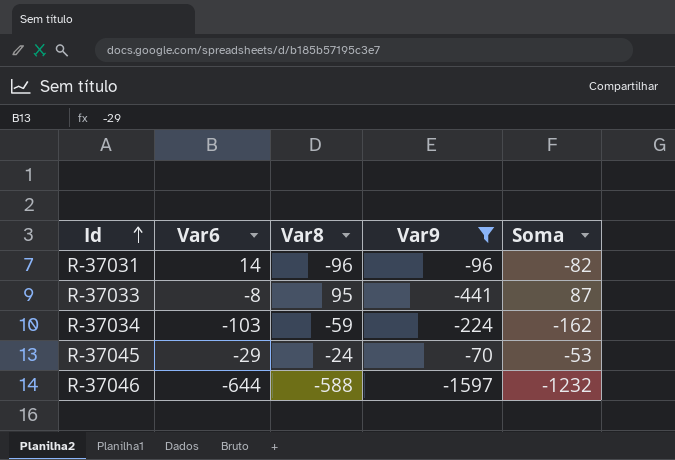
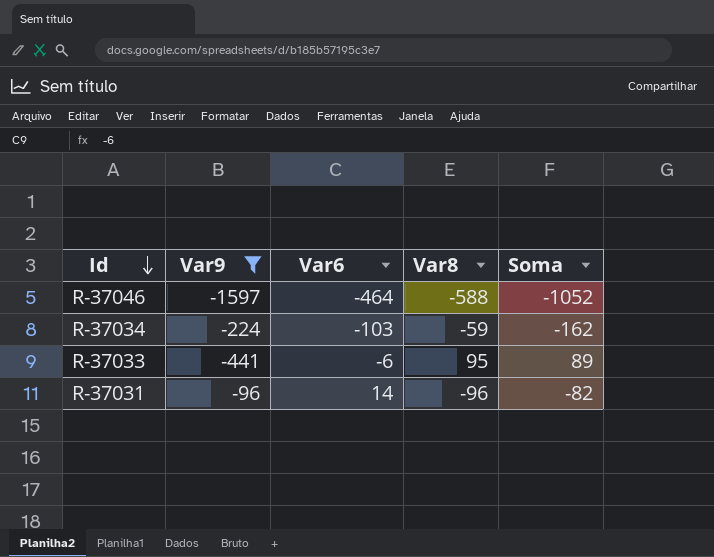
row order: Id ascending -> Id descending
column Var9 | position: 4 -> 2
row R-37045: -29 | -24 | -70 | -53 -> none
R-37046 | Var6: -644 -> -464
R-37046 | Soma: -1232 -> -1052
R-37033 | Var6: -8 -> -6
R-37033 | Soma: 87 -> 89

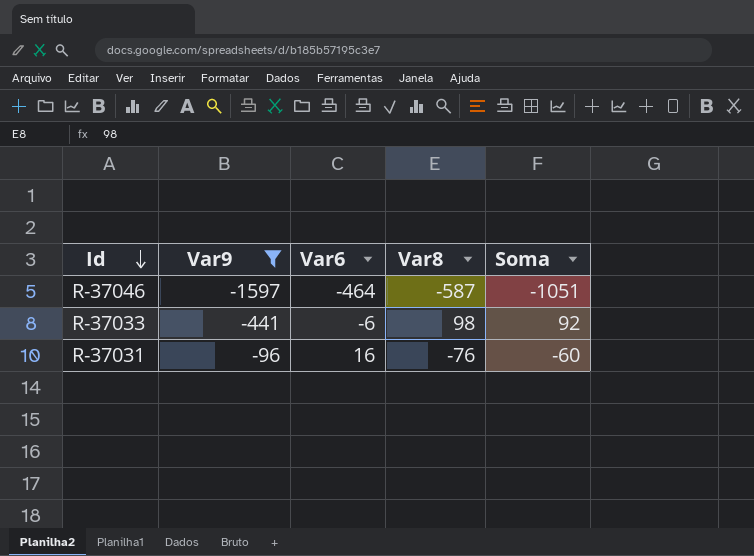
row R-37034: -224 | -103 | -59 | -162 -> none
R-37046 | Var8: -588 -> -587
R-37046 | Soma: -1052 -> -1051
R-37033 | Var8: 95 -> 98
R-37033 | Soma: 89 -> 92
R-37031 | Var6: 14 -> 16
R-37031 | Var8: -96 -> -76
R-37031 | Soma: -82 -> -60

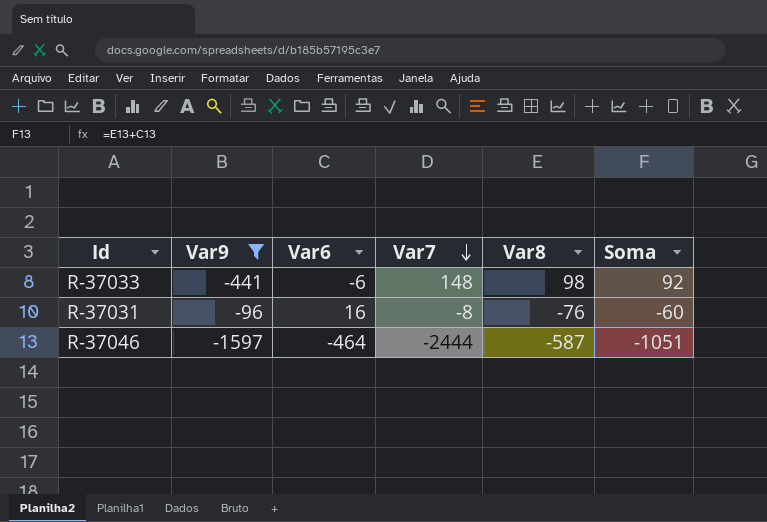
row order: Id descending -> Var7 descending
column Var7 | position: none -> 4

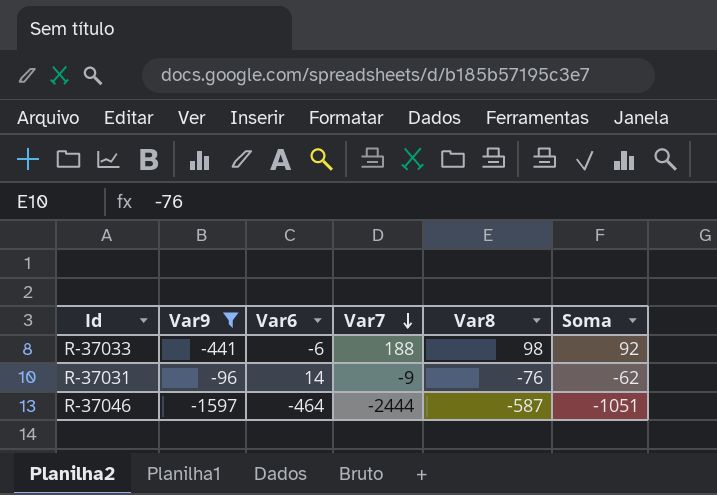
R-37033 | Var7: 148 -> 188
R-37031 | Var6: 16 -> 14
R-37031 | Var7: -8 -> -9
R-37031 | Soma: -60 -> -62

